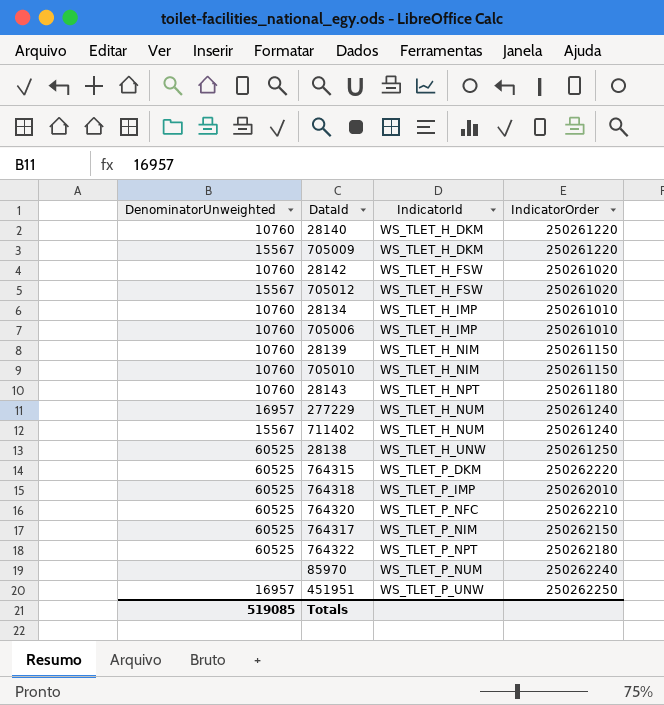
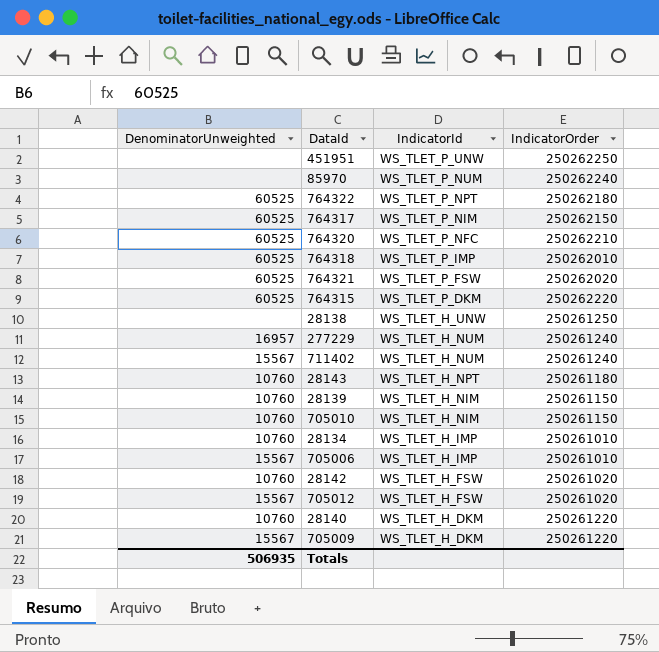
row order: IndicatorId ascending -> IndicatorId descending
451951 | DenominatorUnweighted: 16957 -> none
row 764321: none -> 60525 | WS_TLET_P_FSW | 250262020
28138 | DenominatorUnweighted: 60525 -> none
705006 | DenominatorUnweighted: 10760 -> 15567
Totals | DenominatorUnweighted: 519085 -> 506935

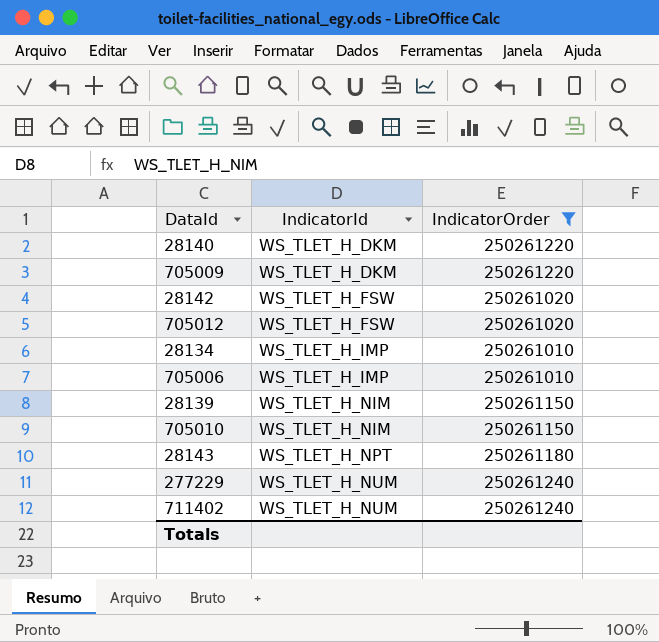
filter: none -> IndicatorOrder <= 250261240
row order: IndicatorId descending -> IndicatorId ascending
column DenominatorUnweighted | position: 1 -> none

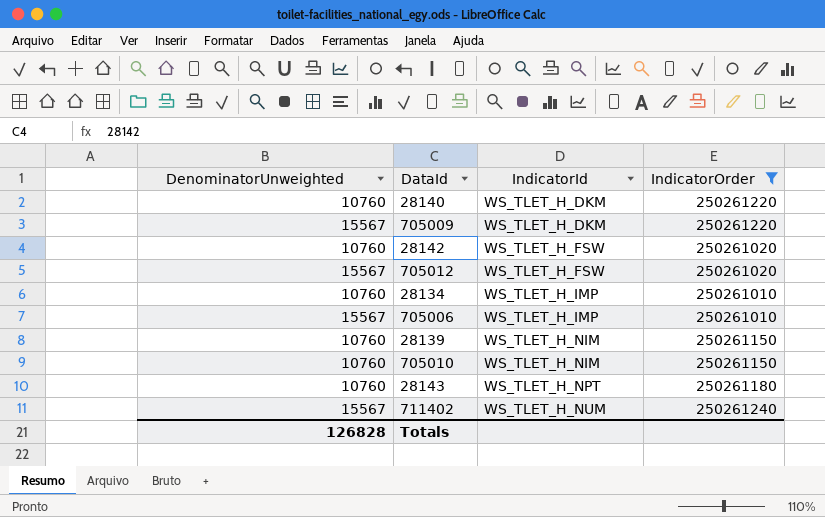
column DenominatorUnweighted | position: none -> 1
row 277229: WS_TLET_H_NUM | 250261240 -> none

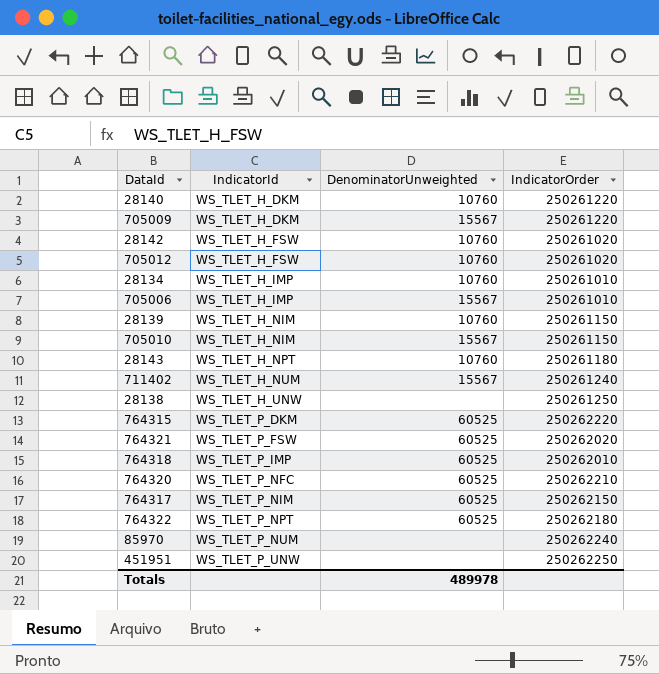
filter: IndicatorOrder <= 250261240 -> none
column DenominatorUnweighted | position: 1 -> 3
705012 | DenominatorUnweighted: 15567 -> 10760
705010 | DenominatorUnweighted: 10760 -> 15567
Totals | DenominatorUnweighted: 126828 -> 489978

